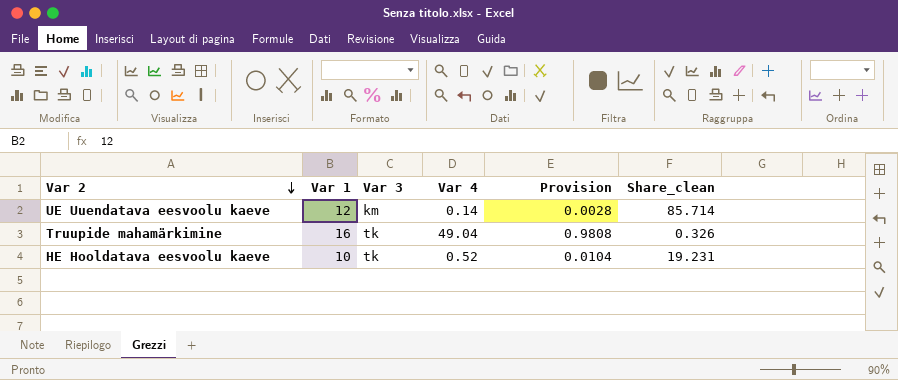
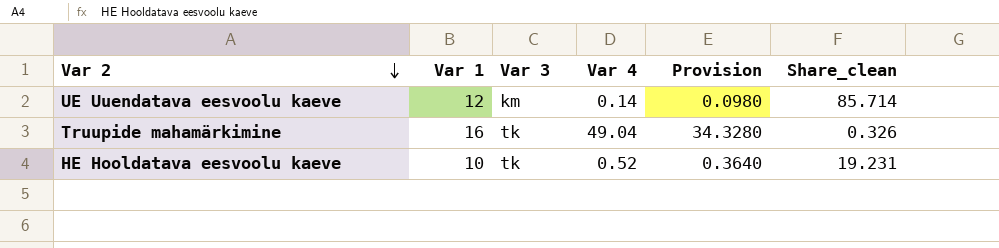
column Provision | formula: [Var 4] * 0.02 -> [Var 4] * 0.7

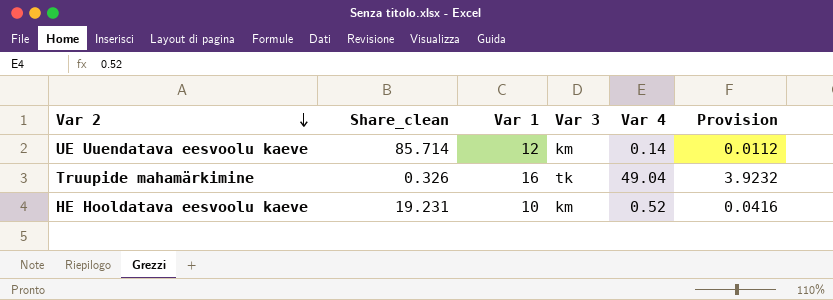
column Share_clean | position: 6 -> 2
column Provision | formula: [Var 4] * 0.7 -> [Var 4] * 0.08
HE Hooldatava eesvoolu kaeve | Var 3: tk -> km

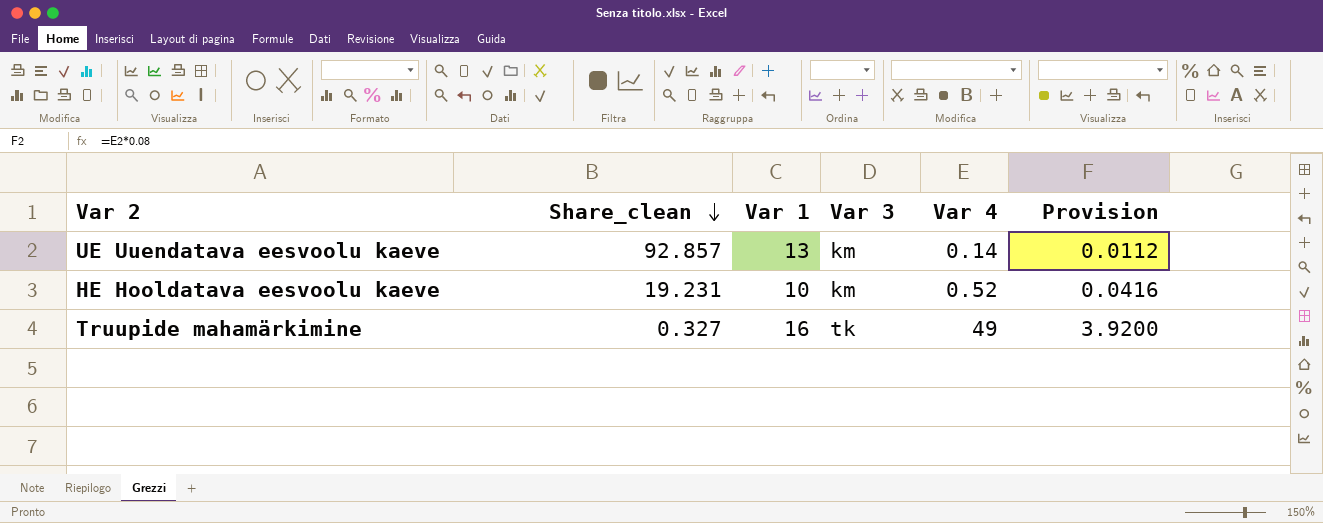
row order: Var 2 descending -> Share_clean descending
UE Uuendatava eesvoolu kaeve | Share_clean: 85.714 -> 92.857
UE Uuendatava eesvoolu kaeve | Var 1: 12 -> 13
Truupide mahamärkimine | Share_clean: 0.326 -> 0.327
Truupide mahamärkimine | Var 4: 49.04 -> 49
Truupide mahamärkimine | Provision: 3.9232 -> 3.9200

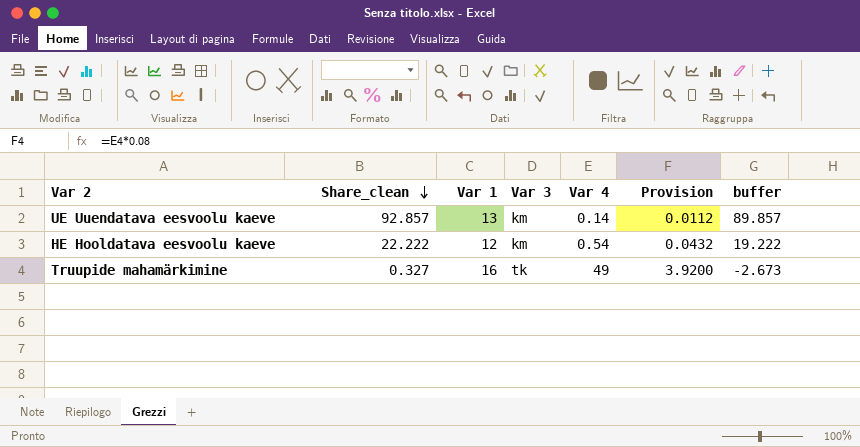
column buffer | formula: none -> [Share_clean] - 3
HE Hooldatava eesvoolu kaeve | Share_clean: 19.231 -> 22.222
HE Hooldatava eesvoolu kaeve | Var 1: 10 -> 12
HE Hooldatava eesvoolu kaeve | Var 4: 0.52 -> 0.54
HE Hooldatava eesvoolu kaeve | Provision: 0.0416 -> 0.0432

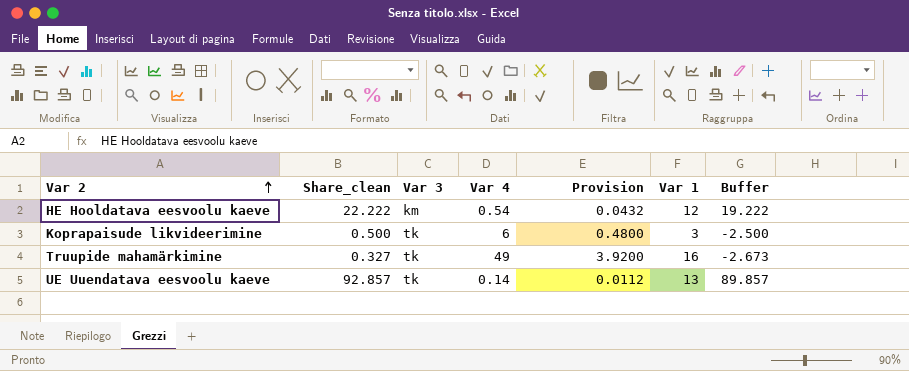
row order: Share_clean descending -> Var 2 ascending
column Var 1 | position: 3 -> 6
column name: buffer -> Buffer
row Koprapaisude likvideerimine: none -> 0.500 | tk | 6 | 0.4800 | 3 | -2.500
UE Uuendatava eesvoolu kaeve | Var 3: km -> tk

